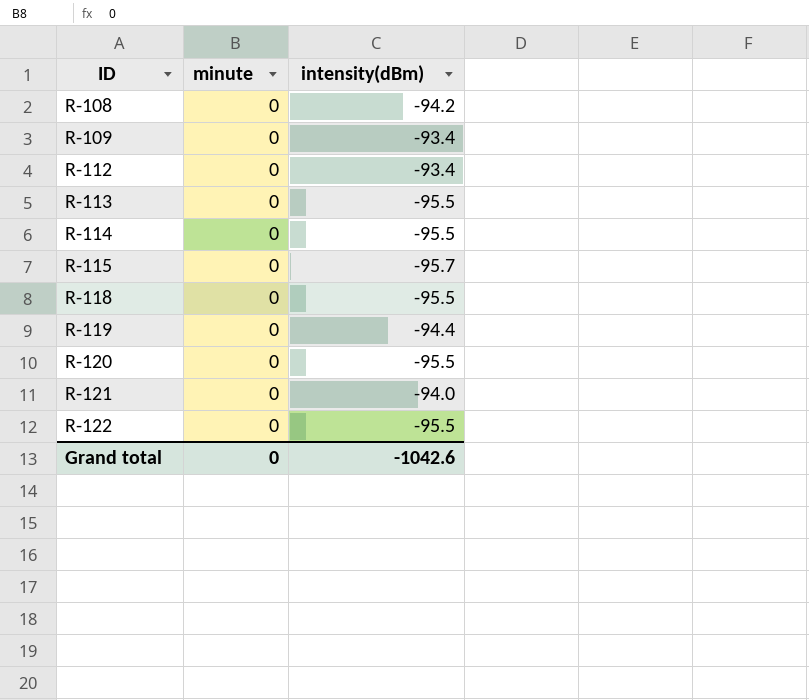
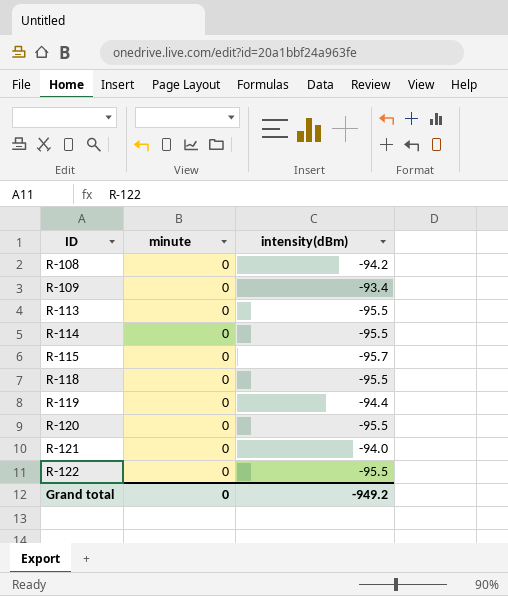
row R-112: 0 | -93.4 -> none
Grand total | intensity(dBm): -1042.6 -> -949.2

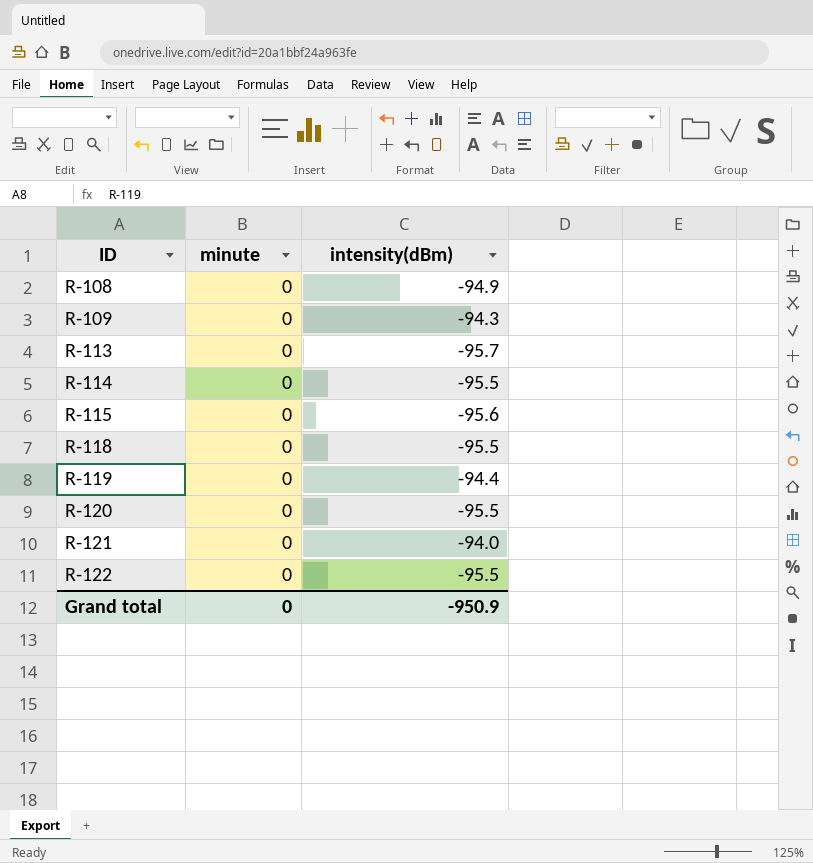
R-108 | intensity(dBm): -94.2 -> -94.9
R-109 | intensity(dBm): -93.4 -> -94.3
R-113 | intensity(dBm): -95.5 -> -95.7
R-115 | intensity(dBm): -95.7 -> -95.6
Grand total | intensity(dBm): -949.2 -> -950.9

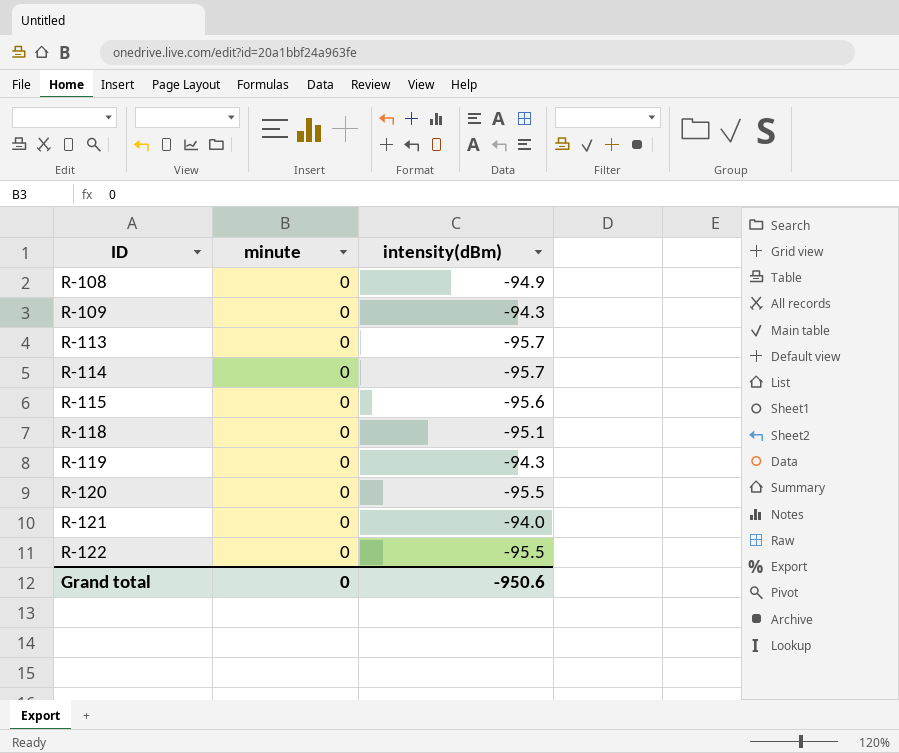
R-114 | intensity(dBm): -95.5 -> -95.7
R-118 | intensity(dBm): -95.5 -> -95.1
R-119 | intensity(dBm): -94.4 -> -94.3
Grand total | intensity(dBm): -950.9 -> -950.6

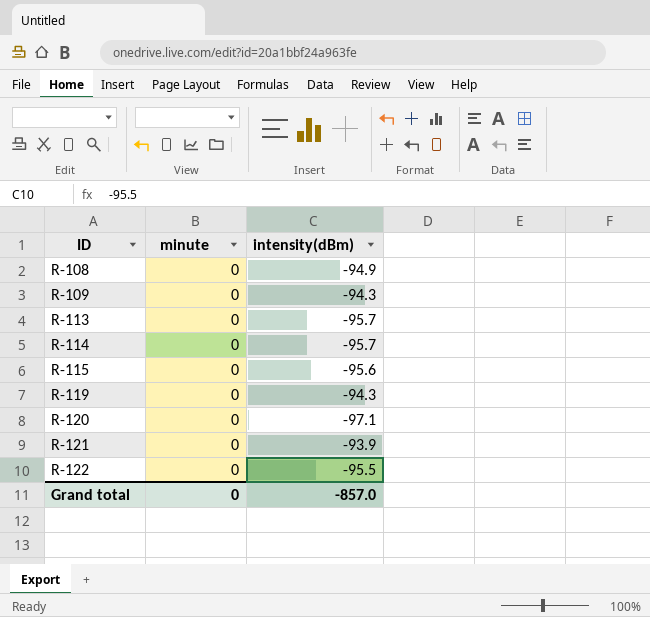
row R-118: 0 | -95.1 -> none
R-120 | intensity(dBm): -95.5 -> -97.1
R-121 | intensity(dBm): -94.0 -> -93.9
Grand total | intensity(dBm): -950.6 -> -857.0

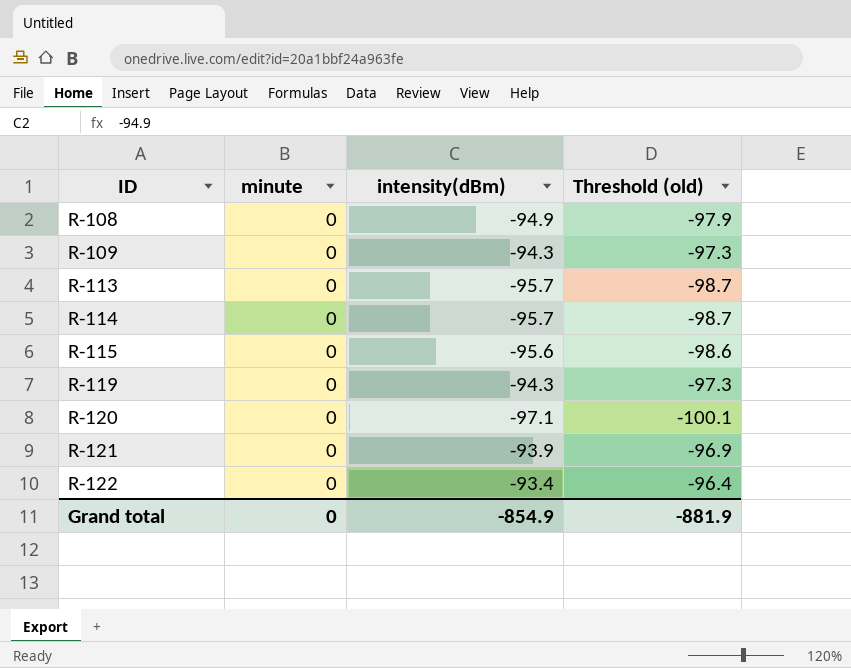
column Threshold (old) | formula: none -> [intensity(dBm)] - 3
R-122 | intensity(dBm): -95.5 -> -93.4
Grand total | intensity(dBm): -857.0 -> -854.9

